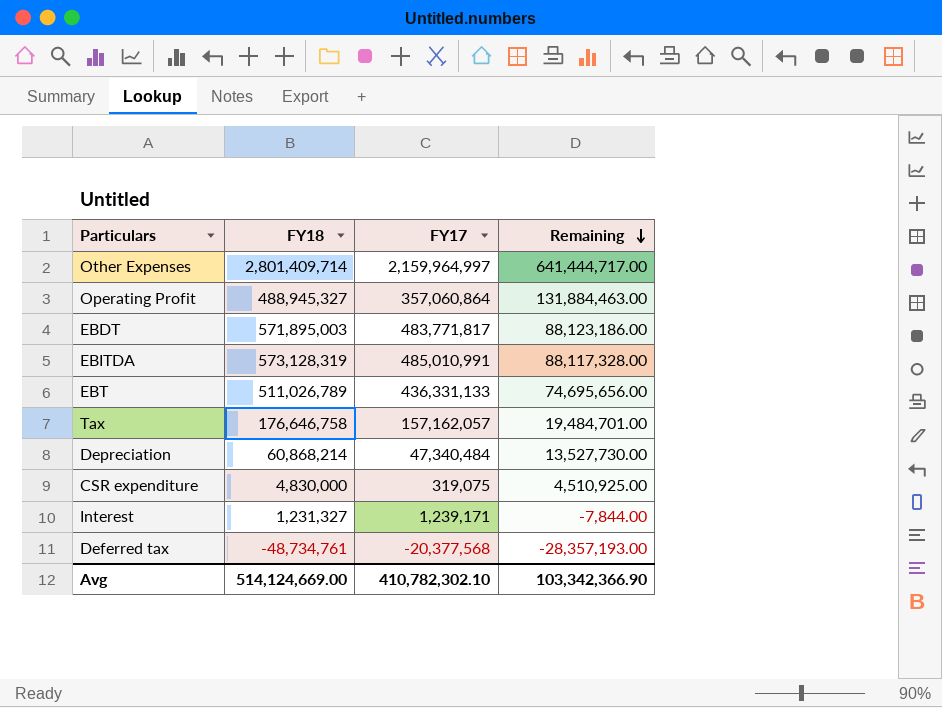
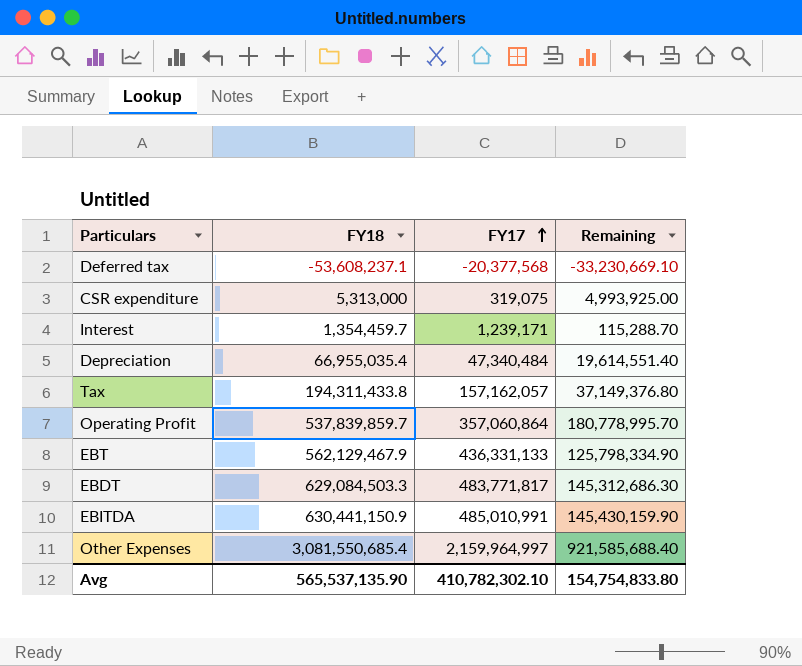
row order: Remaining descending -> FY17 ascending
Deferred tax | FY18: -48,734,761 -> -53,608,237.1
Deferred tax | Remaining: -28,357,193.00 -> -33,230,669.10
CSR expenditure | FY18: 4,830,000 -> 5,313,000
CSR expenditure | Remaining: 4,510,925.00 -> 4,993,925.00
Interest | FY18: 1,231,327 -> 1,354,459.7
Interest | Remaining: -7,844.00 -> 115,288.70
Depreciation | FY18: 60,868,214 -> 66,955,035.4
Depreciation | Remaining: 13,527,730.00 -> 19,614,551.40
Tax | FY18: 176,646,758 -> 194,311,433.8
Tax | Remaining: 19,484,701.00 -> 37,149,376.80
Operating Profit | FY18: 488,945,327 -> 537,839,859.7
Operating Profit | Remaining: 131,884,463.00 -> 180,778,995.70
EBT | FY18: 511,026,789 -> 562,129,467.9
EBT | Remaining: 74,695,656.00 -> 125,798,334.90
EBDT | FY18: 571,895,003 -> 629,084,503.3
EBDT | Remaining: 88,123,186.00 -> 145,312,686.30
EBITDA | FY18: 573,128,319 -> 630,441,150.9
EBITDA | Remaining: 88,117,328.00 -> 145,430,159.90
Other Expenses | FY18: 2,801,409,714 -> 3,081,550,685.4
Other Expenses | Remaining: 641,444,717.00 -> 921,585,688.40
Avg | FY18: 514,124,669.00 -> 565,537,135.90
Avg | Remaining: 103,342,366.90 -> 154,754,833.80

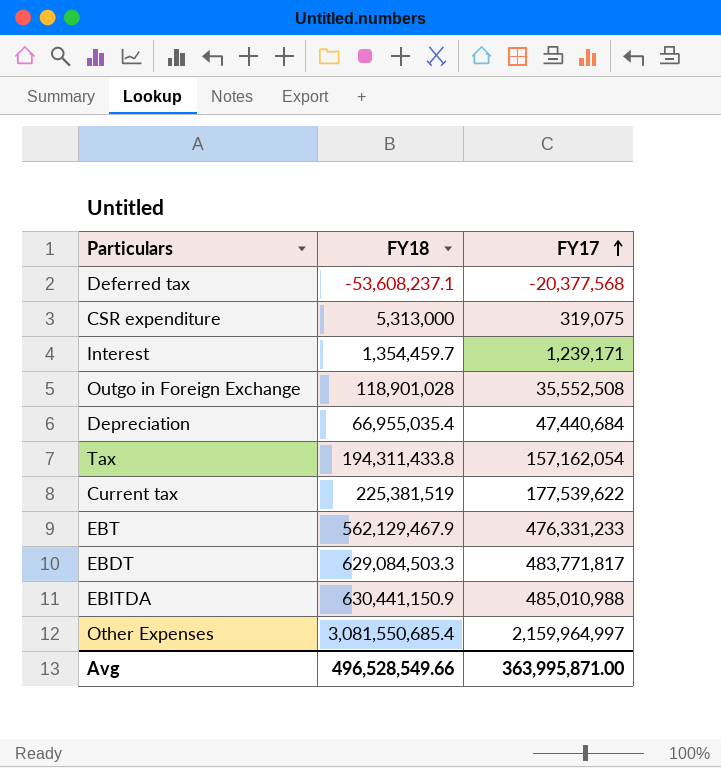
column Remaining | formula: [FY18] - [FY17] -> none
row Operating Profit: 537,839,859.7 | 357,060,864 | 180,778,995.70 -> none
row Outgo in Foreign Exchange: none -> 118,901,028 | 35,552,508
Depreciation | FY17: 47,340,484 -> 47,440,684
Tax | FY17: 157,162,057 -> 157,162,054
row Current tax: none -> 225,381,519 | 177,539,622
EBT | FY17: 436,331,133 -> 476,331,233
EBITDA | FY17: 485,010,991 -> 485,010,988
Avg | FY18: 565,537,135.90 -> 496,528,549.66
Avg | FY17: 410,782,302.10 -> 363,995,871.00

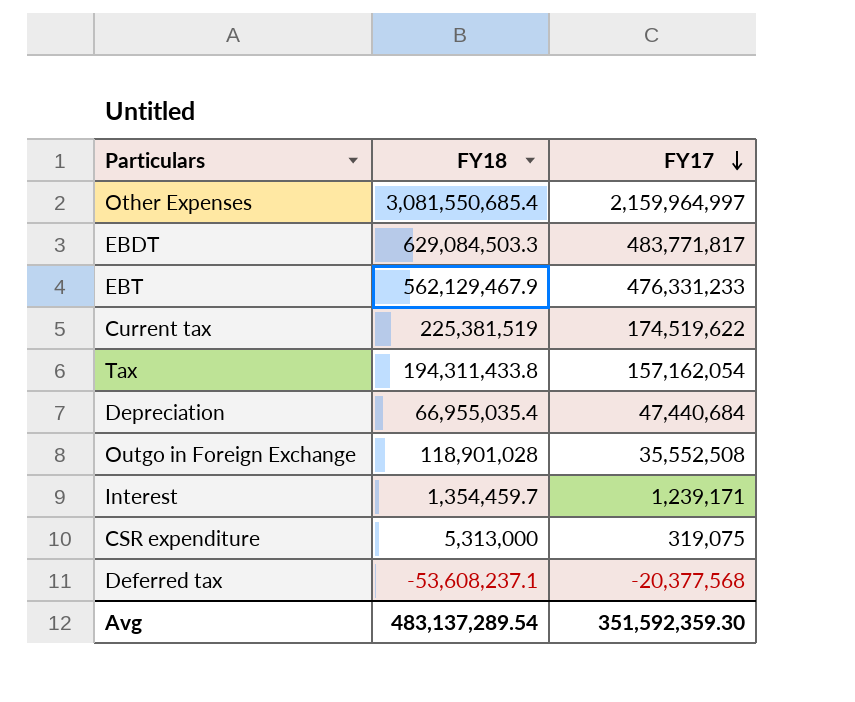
row order: FY17 ascending -> FY17 descending
row EBITDA: 630,441,150.9 | 485,010,988 -> none
Current tax | FY17: 177,539,622 -> 174,519,622
Avg | FY18: 496,528,549.66 -> 483,137,289.54
Avg | FY17: 363,995,871.00 -> 351,592,359.30

